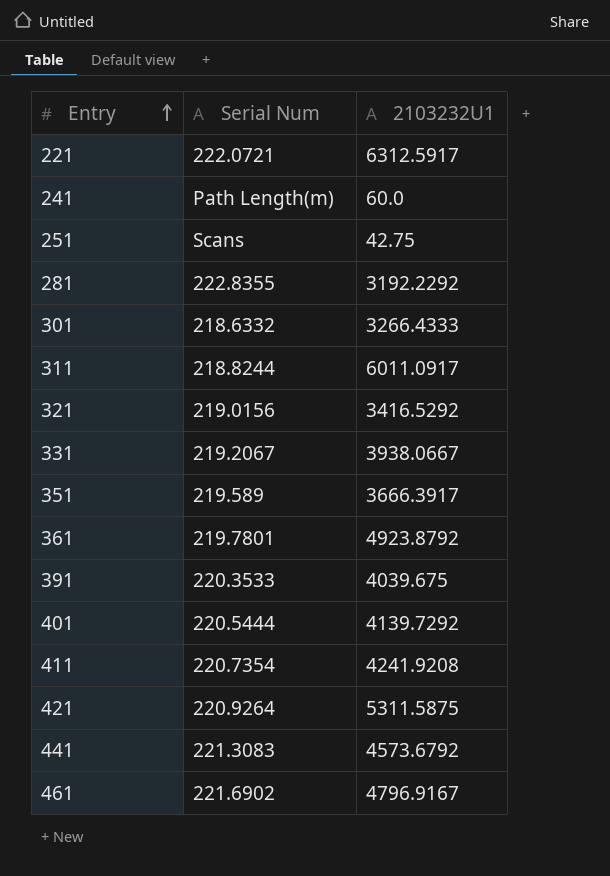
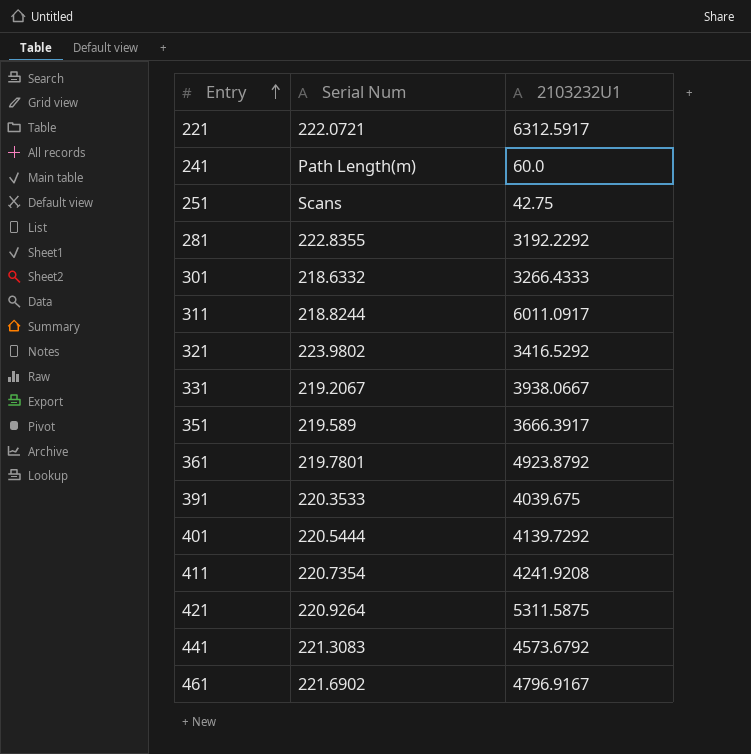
321 | Serial Num: 219.0156 -> 223.9802

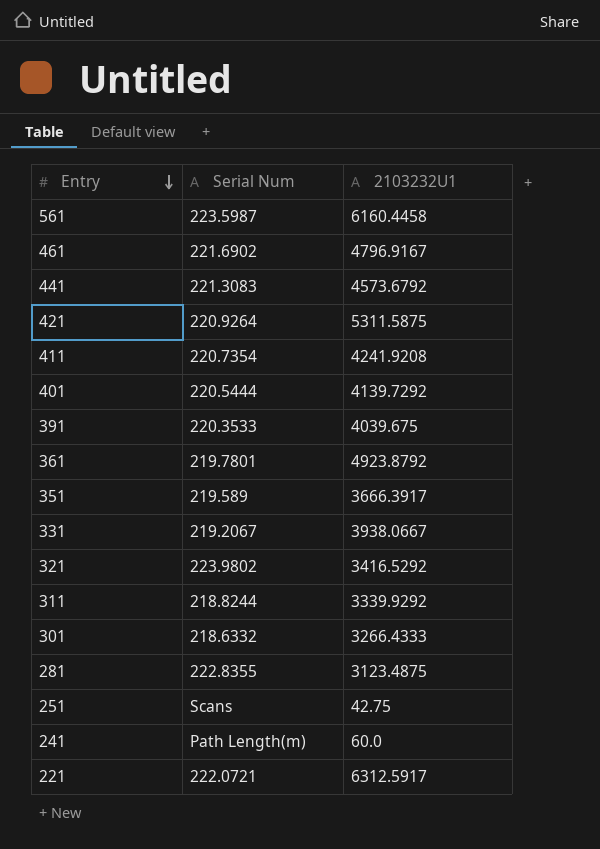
row order: Entry ascending -> Entry descending
row 561: none -> 223.5987 | 6160.4458
311 | 2103232U1: 6011.0917 -> 3339.9292
281 | 2103232U1: 3192.2292 -> 3123.4875

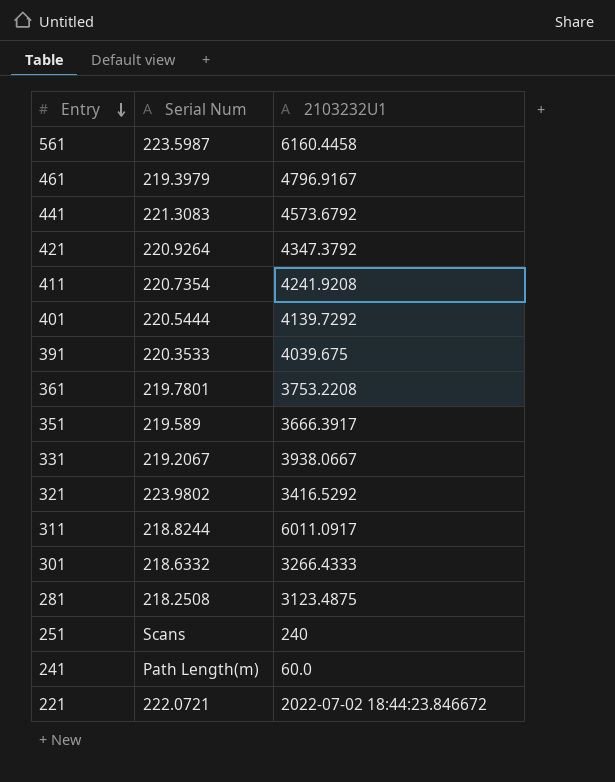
461 | Serial Num: 221.6902 -> 219.3979
421 | 2103232U1: 5311.5875 -> 4347.3792
361 | 2103232U1: 4923.8792 -> 3753.2208
311 | 2103232U1: 3339.9292 -> 6011.0917
281 | Serial Num: 222.8355 -> 218.2508
251 | 2103232U1: 42.75 -> 240
221 | 2103232U1: 6312.5917 -> 2022-07-02 18:44:23.846672

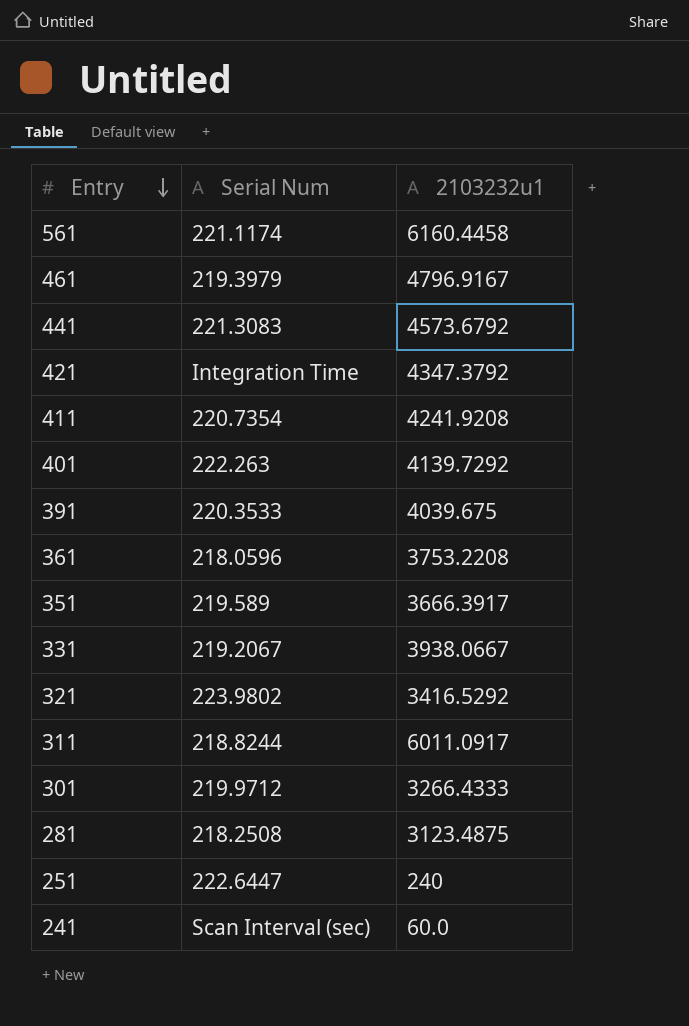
column name: 2103232U1 -> 2103232u1
row 221: 222.0721 | 2022-07-02 18:44:23.846672 -> none
561 | Serial Num: 223.5987 -> 221.1174
421 | Serial Num: 220.9264 -> Integration Time
401 | Serial Num: 220.5444 -> 222.263
361 | Serial Num: 219.7801 -> 218.0596
301 | Serial Num: 218.6332 -> 219.9712
251 | Serial Num: Scans -> 222.6447
241 | Serial Num: Path Length(m) -> Scan Interval (sec)

